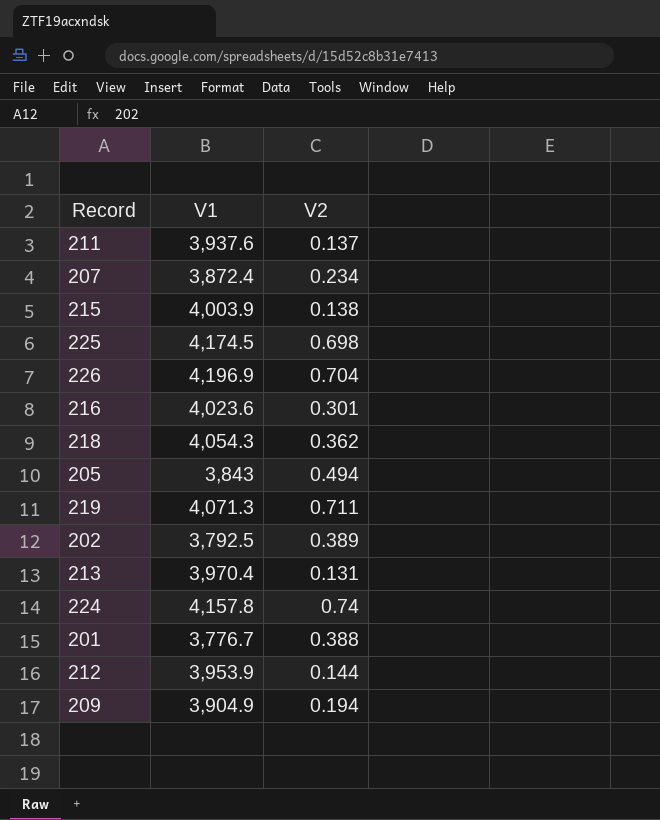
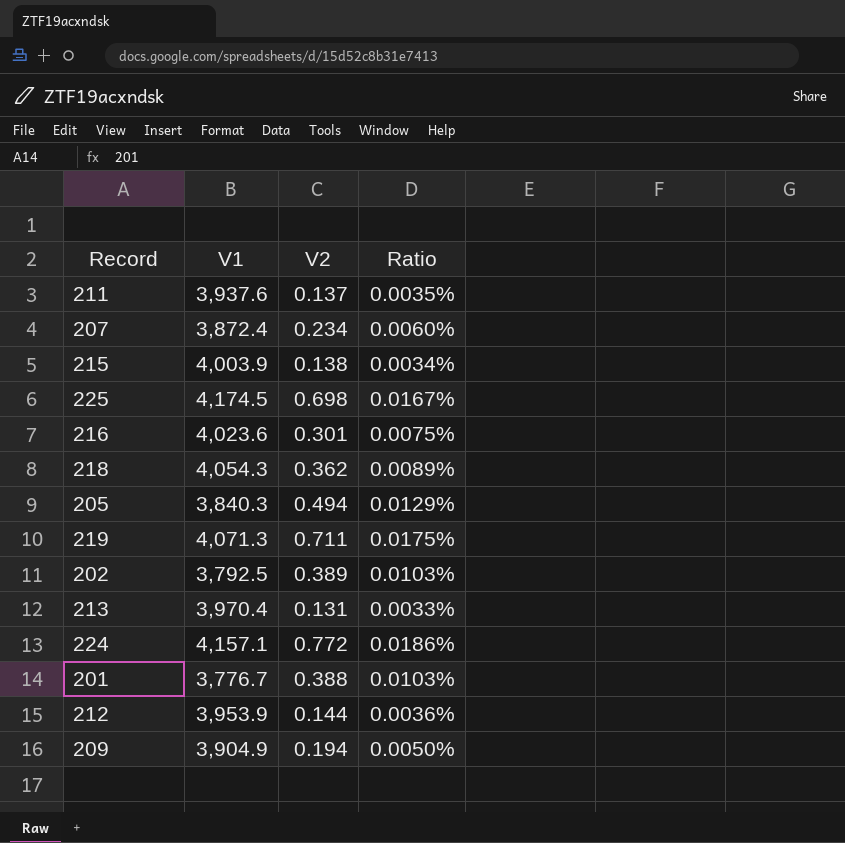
column Ratio | formula: none -> [V2] / [V1]
row 226: 4,196.9 | 0.704 -> none
205 | V1: 3,843 -> 3,840.3
224 | V1: 4,157.8 -> 4,157.1
224 | V2: 0.74 -> 0.772

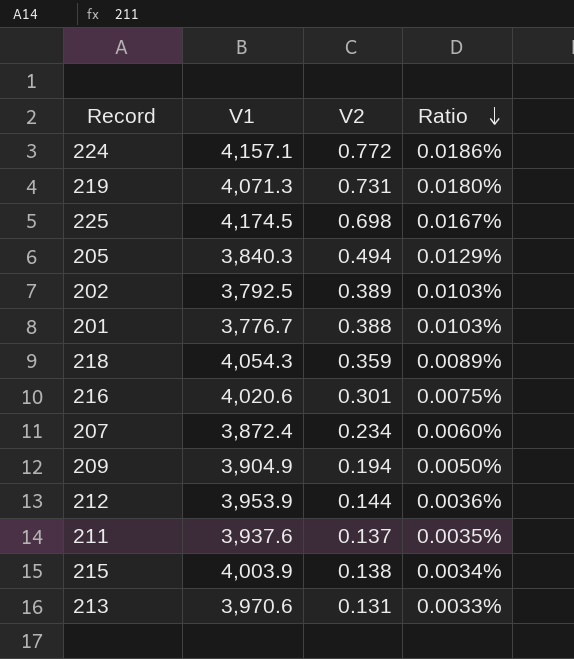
row order: none -> Ratio descending
219 | V2: 0.711 -> 0.731
219 | Ratio: 0.0175% -> 0.0180%
218 | V2: 0.362 -> 0.359
216 | V1: 4,023.6 -> 4,020.6
213 | V1: 3,970.4 -> 3,970.6

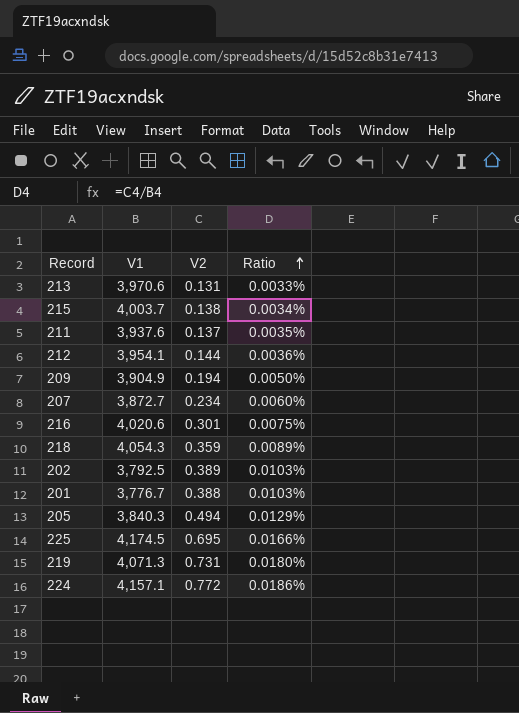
row order: Ratio descending -> Ratio ascending
215 | V1: 4,003.9 -> 4,003.7
212 | V1: 3,953.9 -> 3,954.1
207 | V1: 3,872.4 -> 3,872.7
225 | V2: 0.698 -> 0.695
225 | Ratio: 0.0167% -> 0.0166%

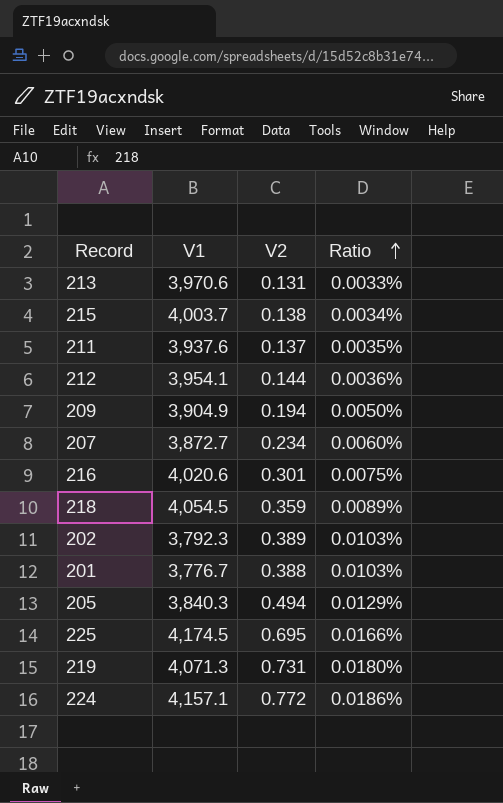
218 | V1: 4,054.3 -> 4,054.5
202 | V1: 3,792.5 -> 3,792.3

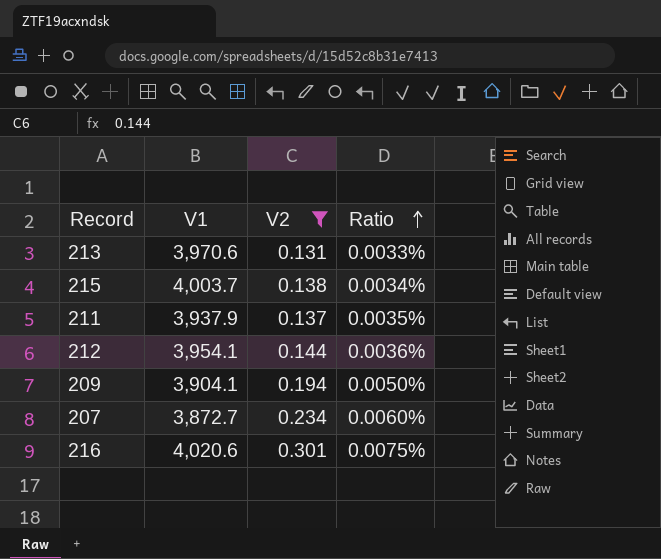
filter: none -> V2 <= 0.301
211 | V1: 3,937.6 -> 3,937.9
209 | V1: 3,904.9 -> 3,904.1

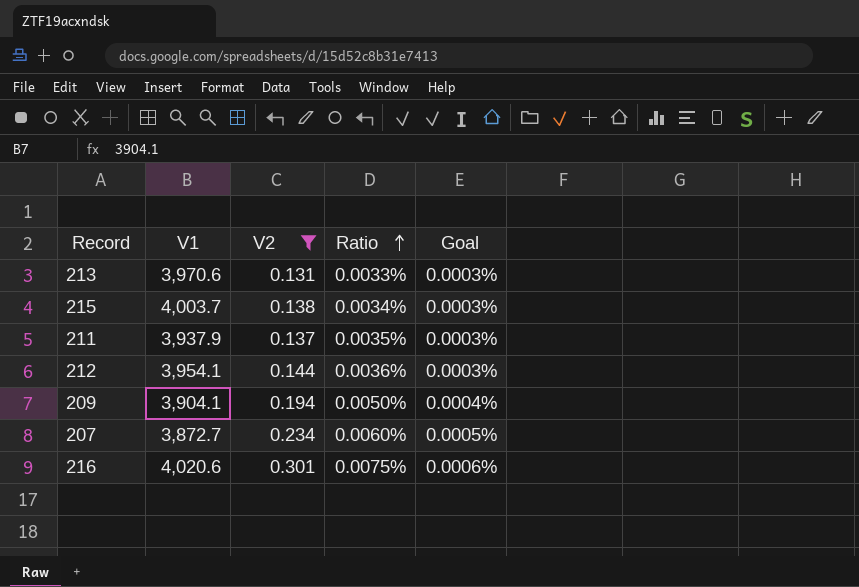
column Goal | formula: none -> [Ratio] * 0.08

